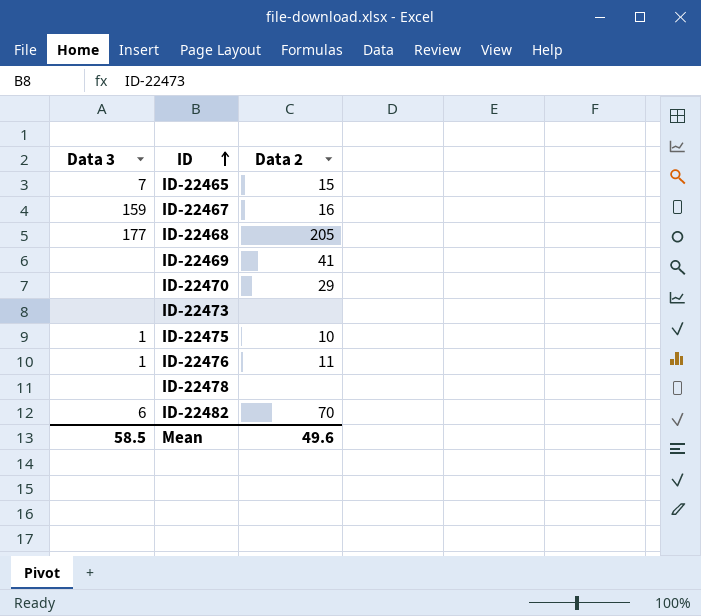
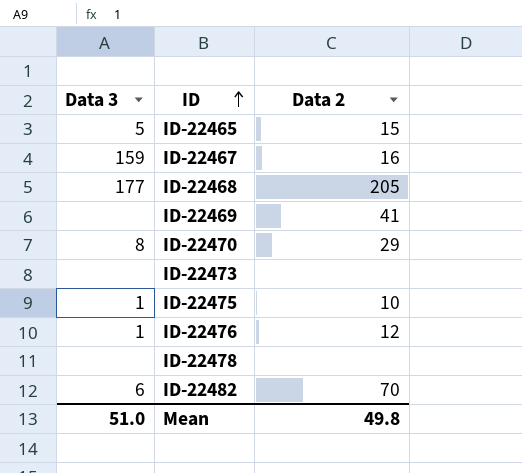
ID-22465 | Data 3: 7 -> 5
ID-22470 | Data 3: none -> 8
ID-22476 | Data 2: 11 -> 12
Mean | Data 3: 58.5 -> 51.0
Mean | Data 2: 49.6 -> 49.8

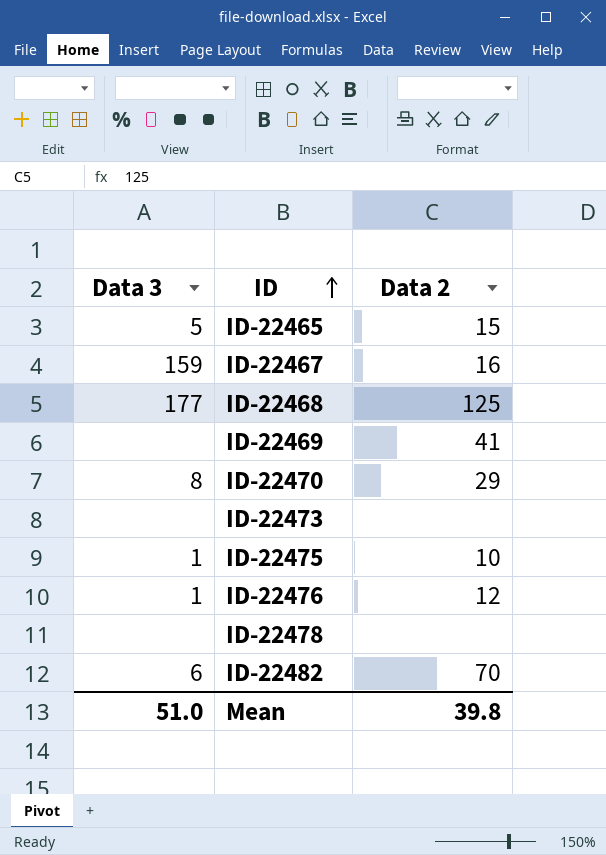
ID-22468 | Data 2: 205 -> 125
Mean | Data 2: 49.8 -> 39.8

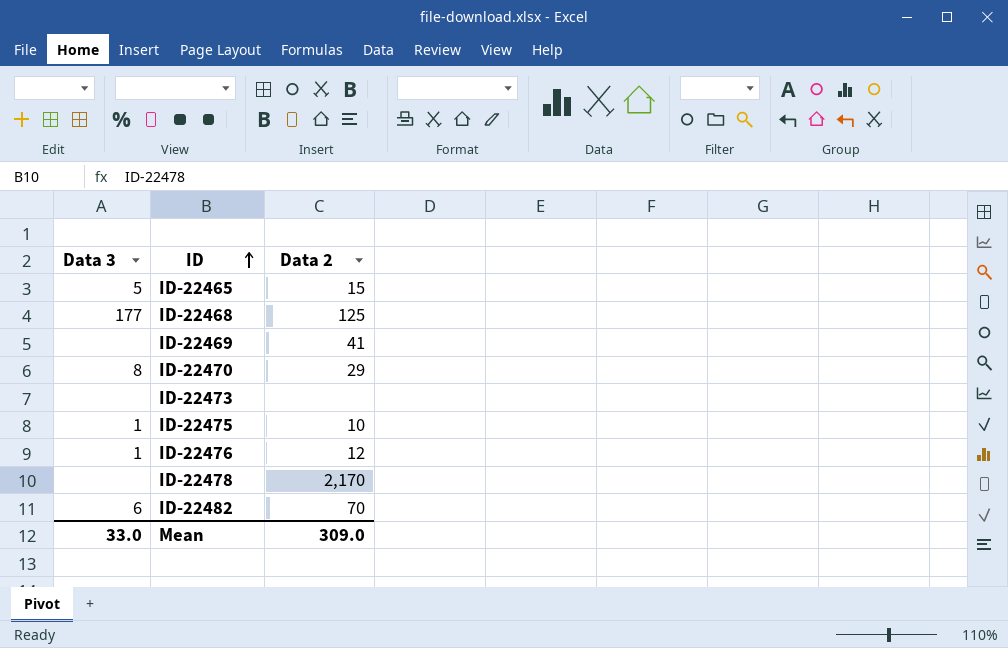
row ID-22467: 159 | 16 -> none
ID-22478 | Data 2: none -> 2,170
Mean | Data 3: 51.0 -> 33.0
Mean | Data 2: 39.8 -> 309.0

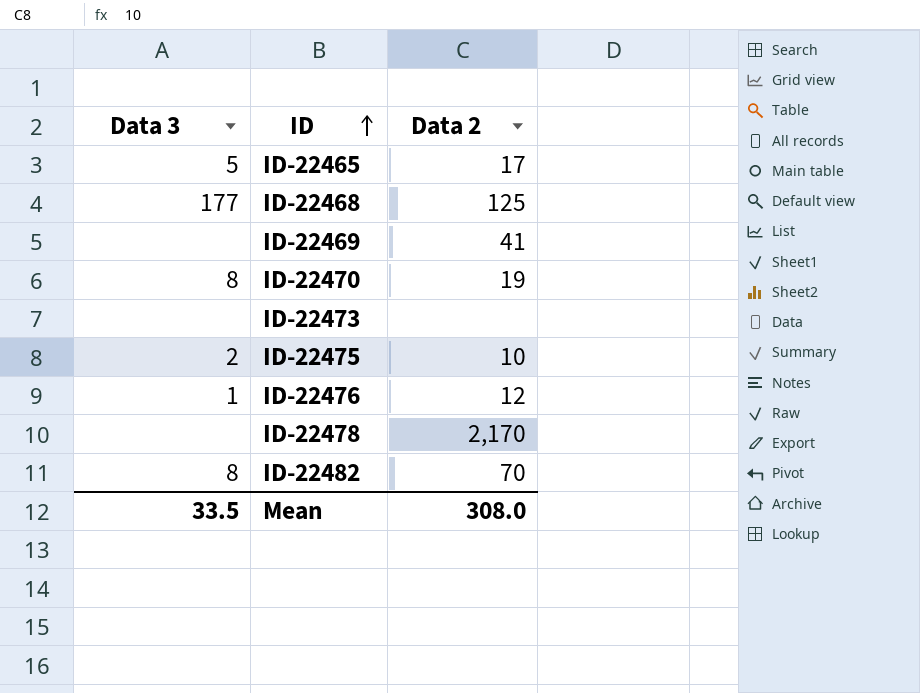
ID-22465 | Data 2: 15 -> 17
ID-22470 | Data 2: 29 -> 19
ID-22475 | Data 3: 1 -> 2
ID-22482 | Data 3: 6 -> 8
Mean | Data 3: 33.0 -> 33.5
Mean | Data 2: 309.0 -> 308.0

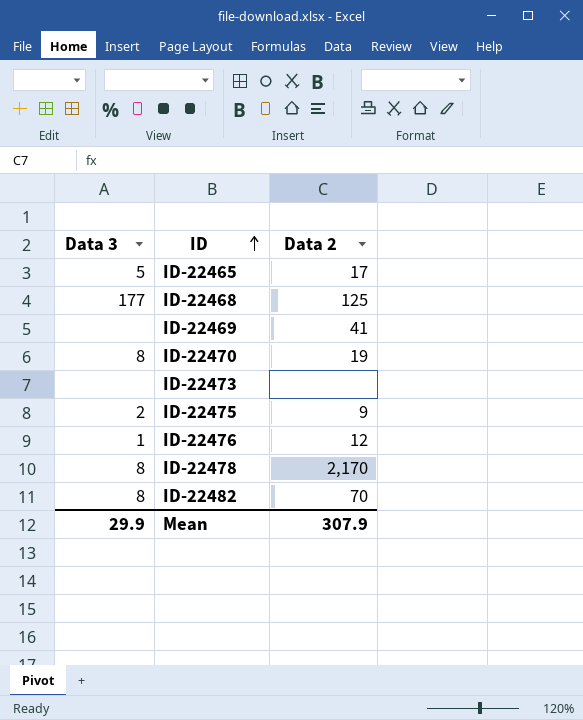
ID-22475 | Data 2: 10 -> 9
ID-22478 | Data 3: none -> 8
Mean | Data 3: 33.5 -> 29.9
Mean | Data 2: 308.0 -> 307.9

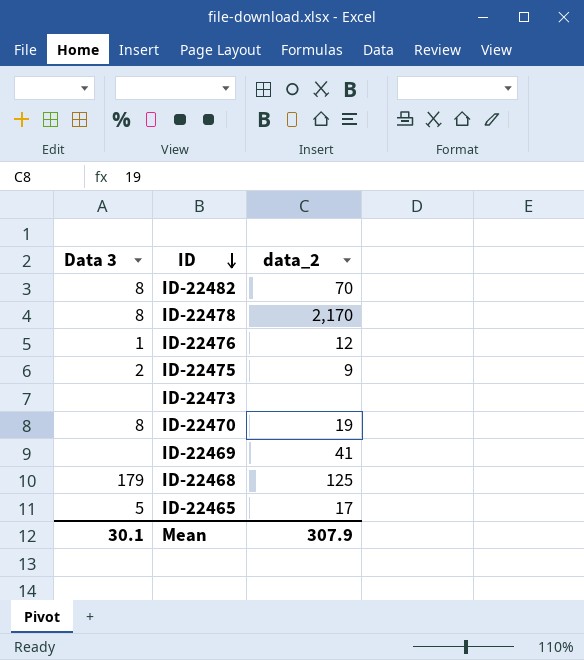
row order: ID ascending -> ID descending
column name: Data 2 -> data_2
ID-22468 | Data 3: 177 -> 179
Mean | Data 3: 29.9 -> 30.1

